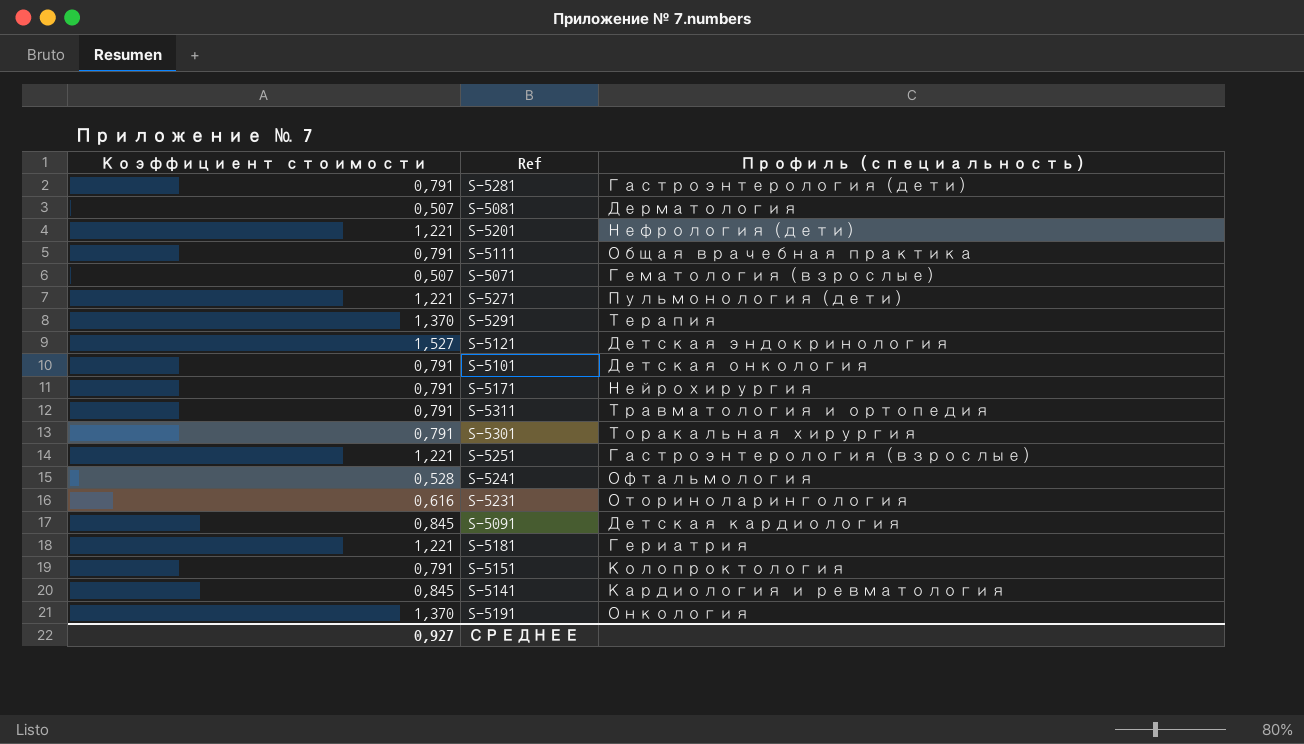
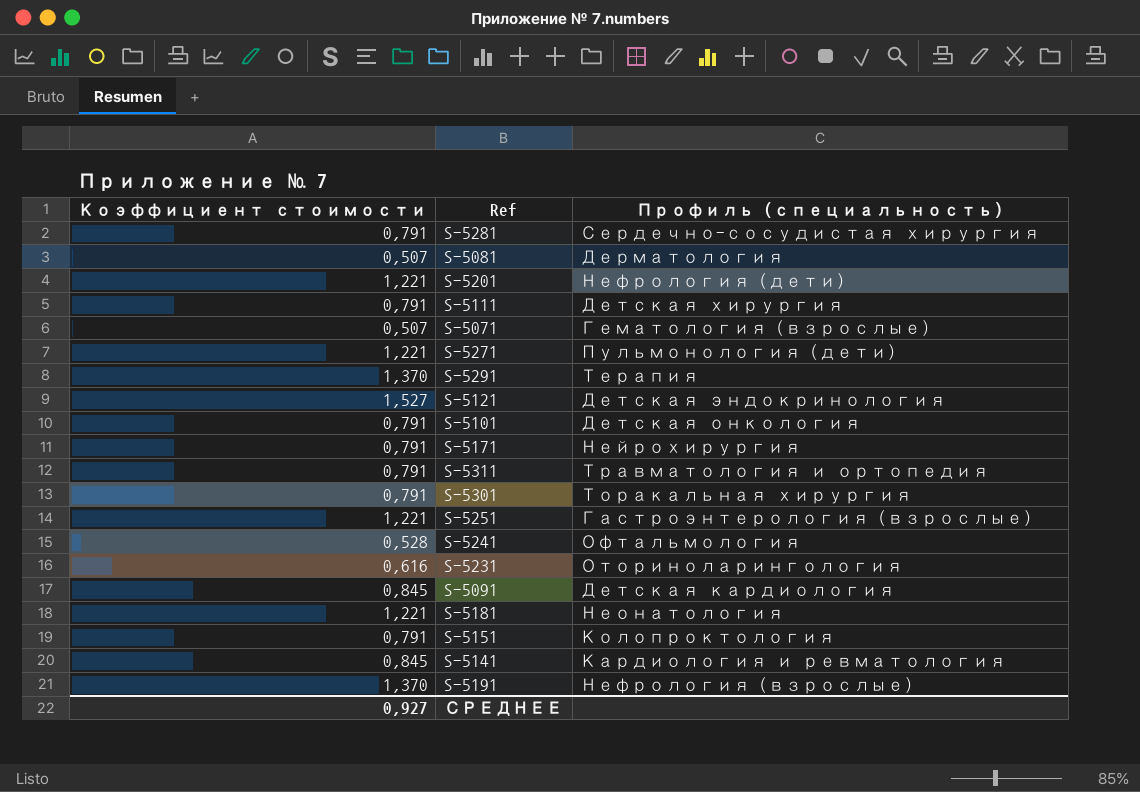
S-5281 | Профиль (специальность): Гастроэнтерология (дети) -> Сердечно-сосудистая хирургия
S-5111 | Профиль (специальность): Общая врачебная практика -> Детская хирургия
S-5181 | Профиль (специальность): Гериатрия -> Неонатология
S-5191 | Профиль (специальность): Онкология -> Нефрология (взрослые)

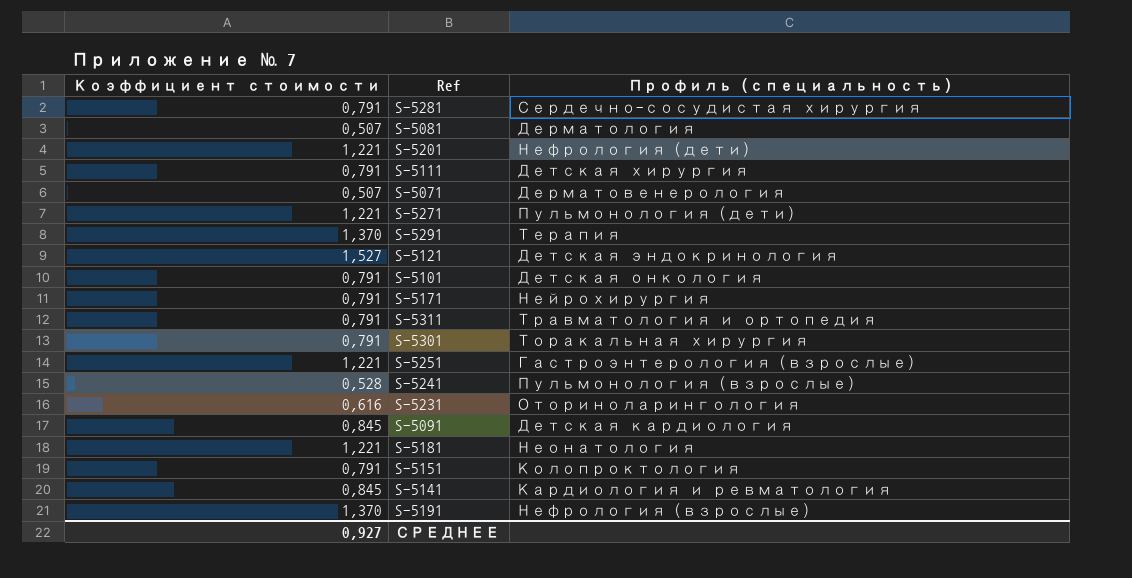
S-5071 | Профиль (специальность): Гематология (взрослые) -> Дерматовенерология
S-5241 | Профиль (специальность): Офтальмология -> Пульмонология (взрослые)

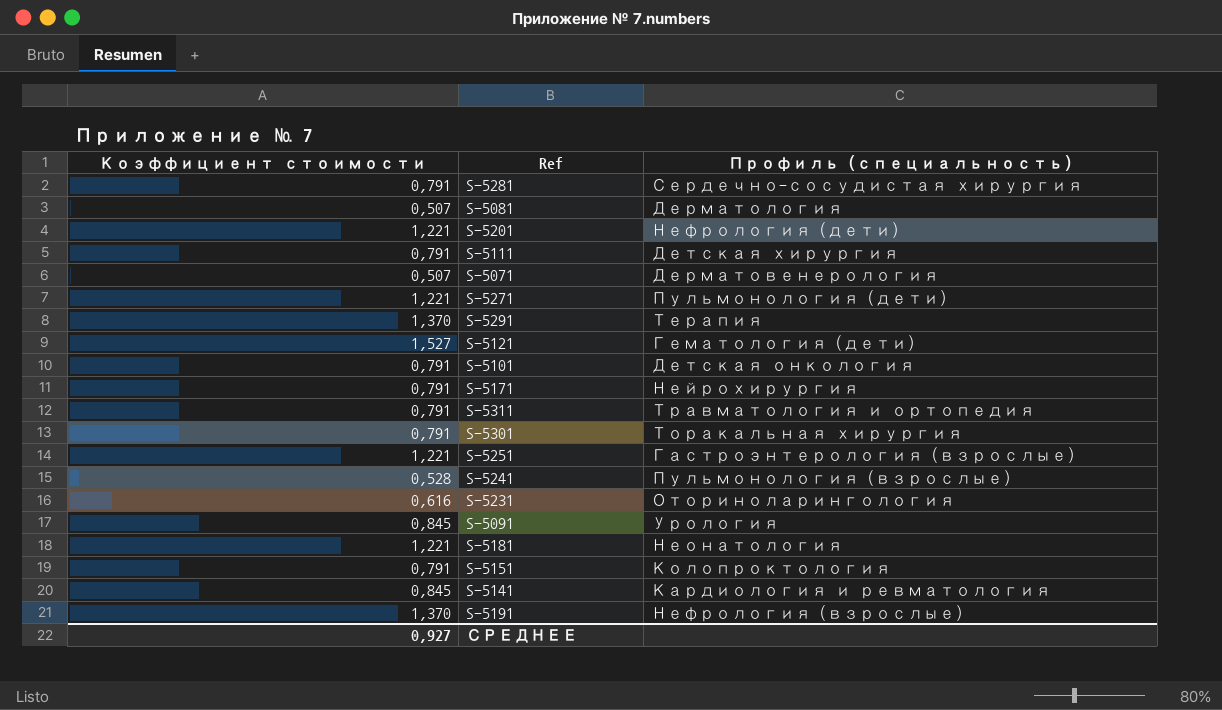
S-5121 | Профиль (специальность): Детская эндокринология -> Гематология (дети)
S-5091 | Профиль (специальность): Детская кардиология -> Урология

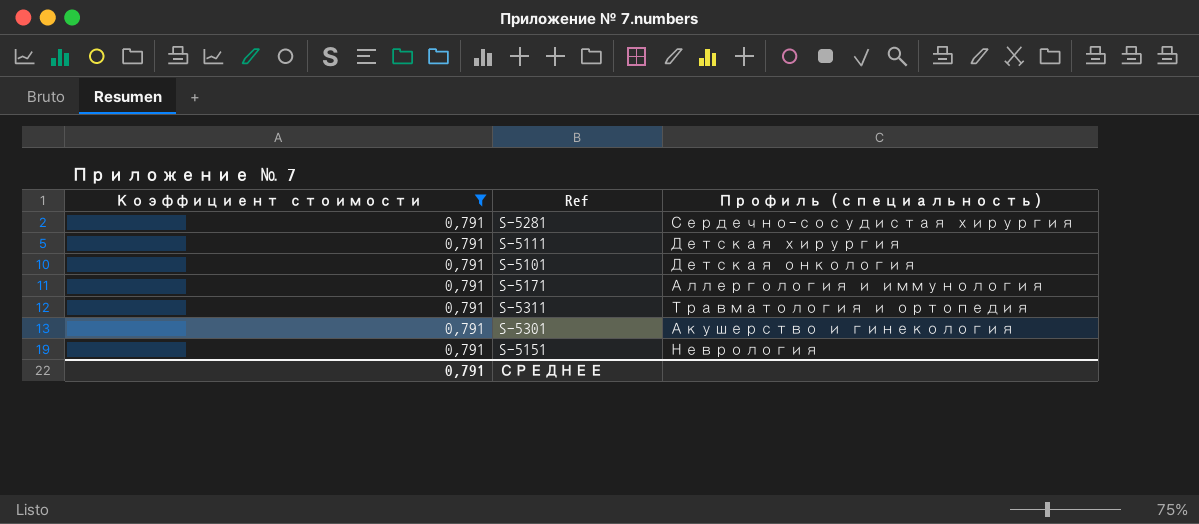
filter: none -> Коэффициент стоимости = 0,791
S-5171 | Профиль (специальность): Нейрохирургия -> Аллергология и иммунология
S-5301 | Профиль (специальность): Торакальная хирургия -> Акушерство и гинекология
S-5151 | Профиль (специальность): Колопроктология -> Неврология
СРЕДНЕЕ | Коэффициент стоимости: 0,927 -> 0,791

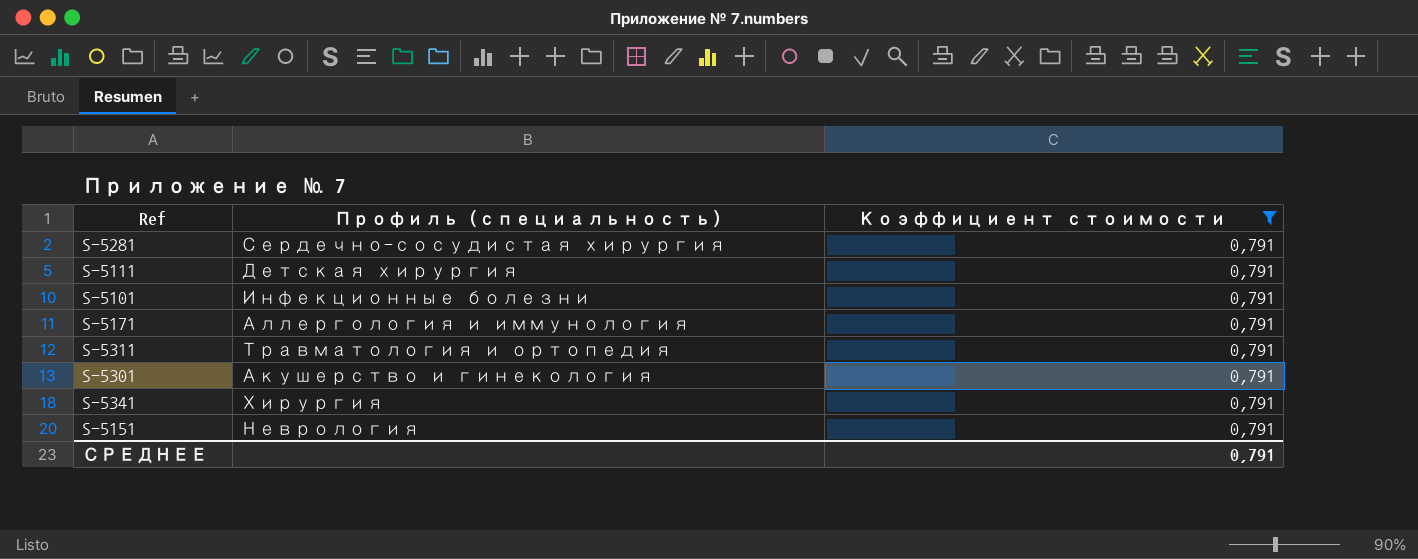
column Коэффициент стоимости | position: 1 -> 3
S-5101 | Профиль (специальность): Детская онкология -> Инфекционные болезни
row S-5341: none -> Хирургия | 0,791

